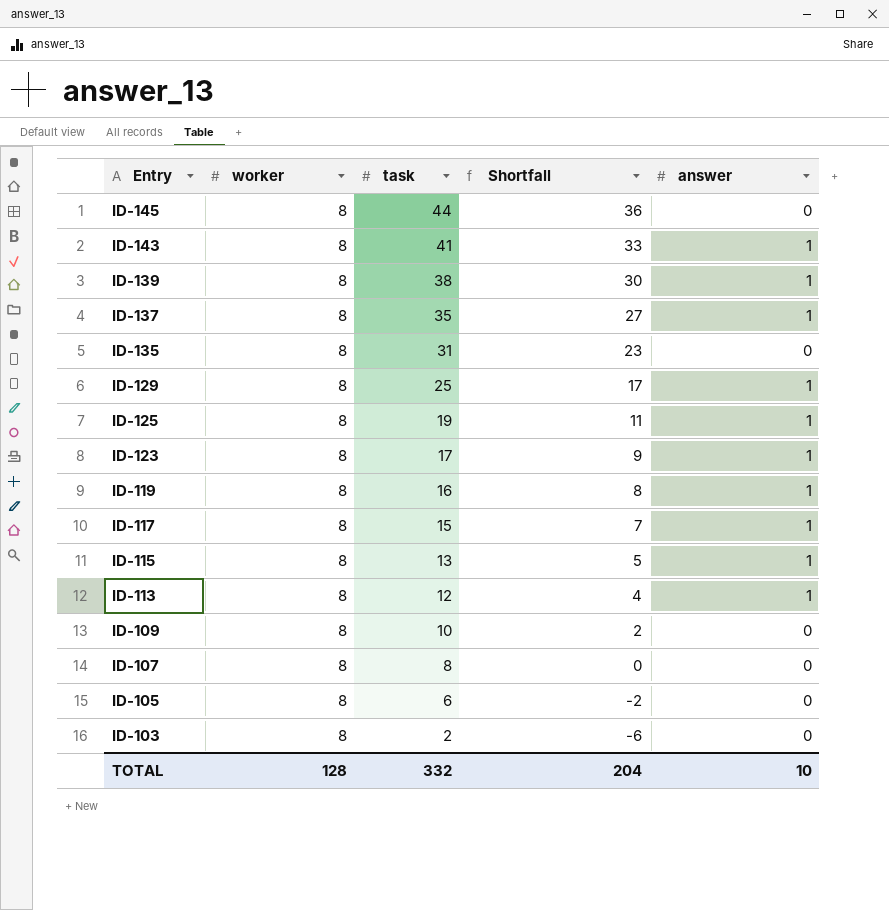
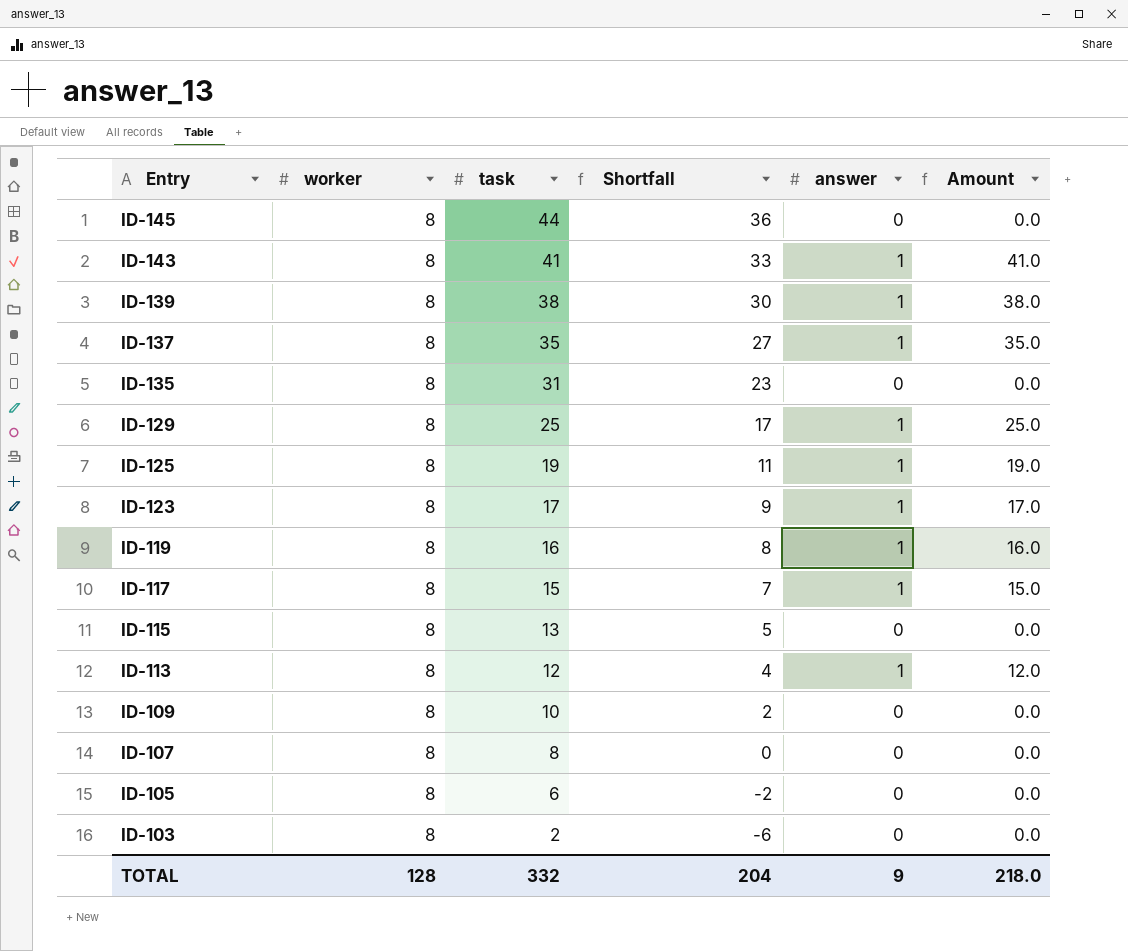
column Amount | formula: none -> [task] * [answer]
ID-115 | answer: 1 -> 0
TOTAL | answer: 10 -> 9

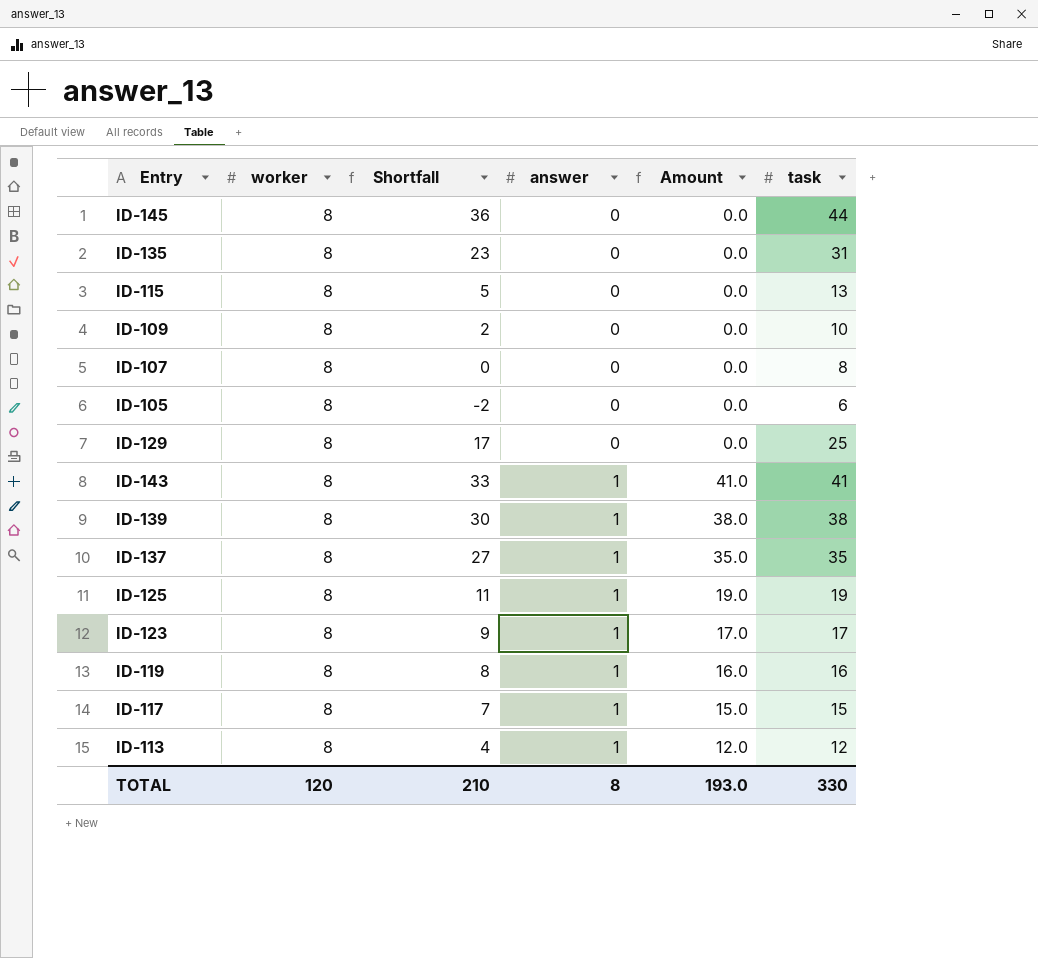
row order: Entry descending -> answer ascending
column task | position: 3 -> 6
row ID-103: 8 | 2 | -6 | 0 | 0.0 -> none
ID-129 | answer: 1 -> 0
ID-129 | Amount: 25.0 -> 0.0
TOTAL | worker: 128 -> 120
TOTAL | Shortfall: 204 -> 210
TOTAL | answer: 9 -> 8
TOTAL | Amount: 218.0 -> 193.0
TOTAL | task: 332 -> 330

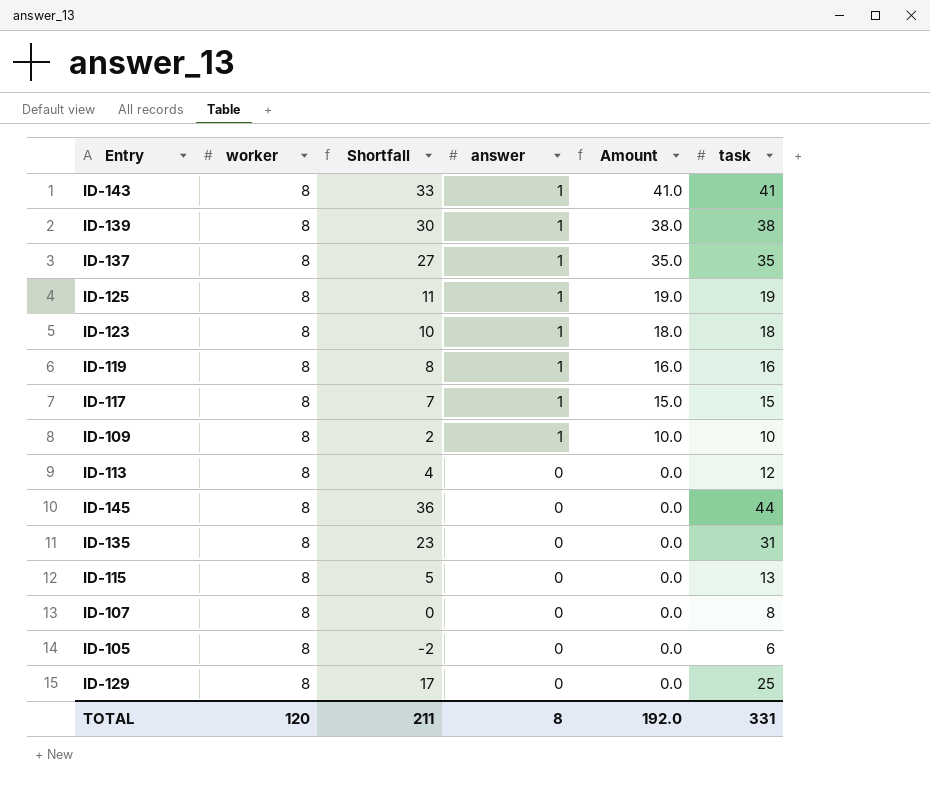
row order: answer ascending -> answer descending
ID-123 | Shortfall: 9 -> 10
ID-123 | Amount: 17.0 -> 18.0
ID-123 | task: 17 -> 18
ID-109 | answer: 0 -> 1
ID-109 | Amount: 0.0 -> 10.0
ID-113 | answer: 1 -> 0
ID-113 | Amount: 12.0 -> 0.0
TOTAL | Shortfall: 210 -> 211
TOTAL | Amount: 193.0 -> 192.0
TOTAL | task: 330 -> 331

